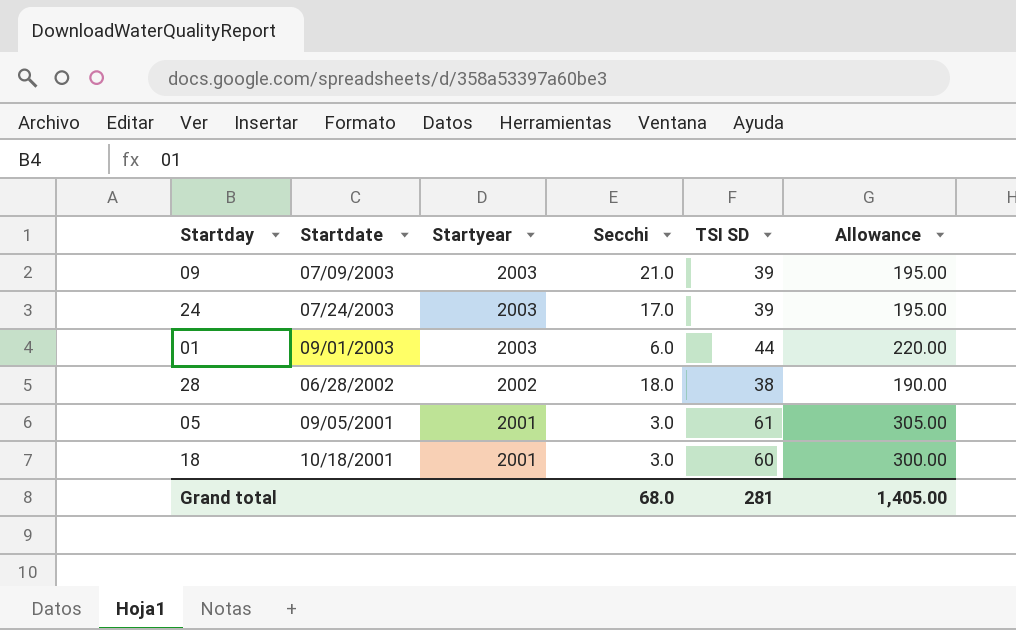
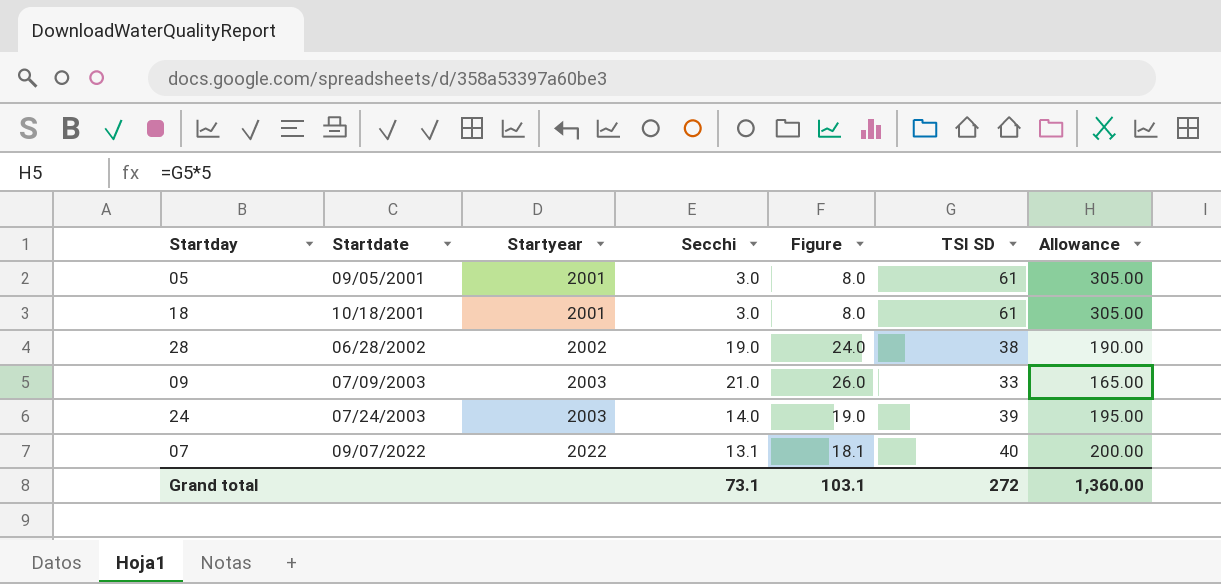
row order: Startyear descending -> Startdate ascending
column Figure | formula: none -> [Secchi] + 5
row 01: 09/01/2003 | 2003 | 6.0 | 44 | 220.00 -> none
18 | TSI SD: 60 -> 61
18 | Allowance: 300.00 -> 305.00
28 | Secchi: 18.0 -> 19.0
09 | TSI SD: 39 -> 33
09 | Allowance: 195.00 -> 165.00
24 | Secchi: 17.0 -> 14.0
row 07: none -> 09/07/2022 | 2022 | 13.1 | 18.1 | 40 | 200.00
Grand total | Secchi: 68.0 -> 73.1
Grand total | TSI SD: 281 -> 272
Grand total | Allowance: 1,405.00 -> 1,360.00

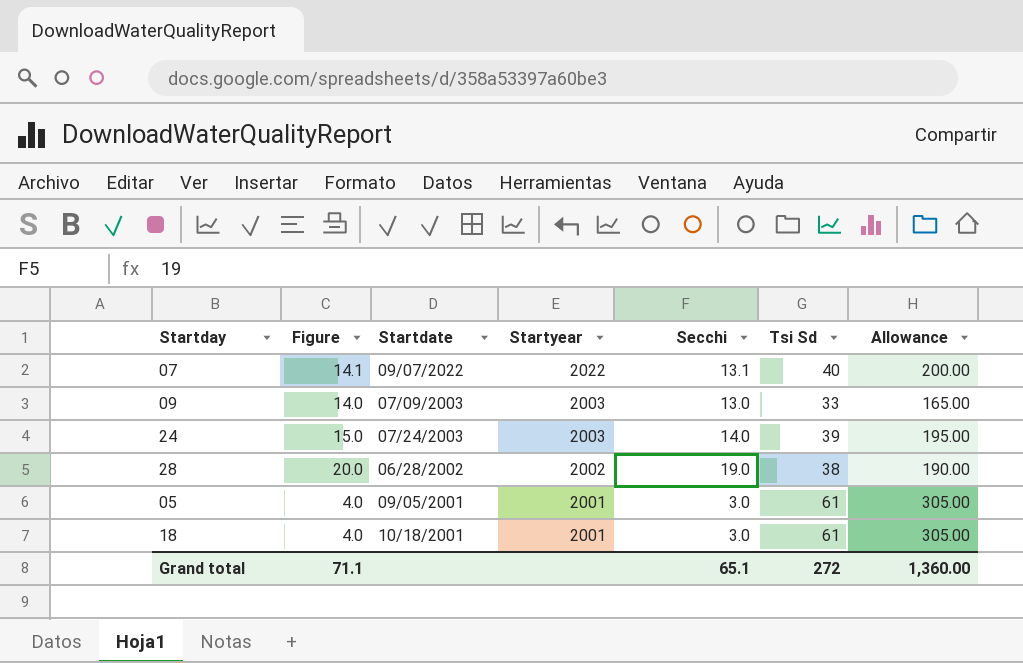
row order: Startdate ascending -> Startyear descending
column Figure | formula: [Secchi] + 5 -> [Secchi] + 1
column Figure | position: 5 -> 2
column name: TSI SD -> Tsi Sd
09 | Secchi: 21.0 -> 13.0
Grand total | Figure: 103.1 -> 71.1
Grand total | Secchi: 73.1 -> 65.1

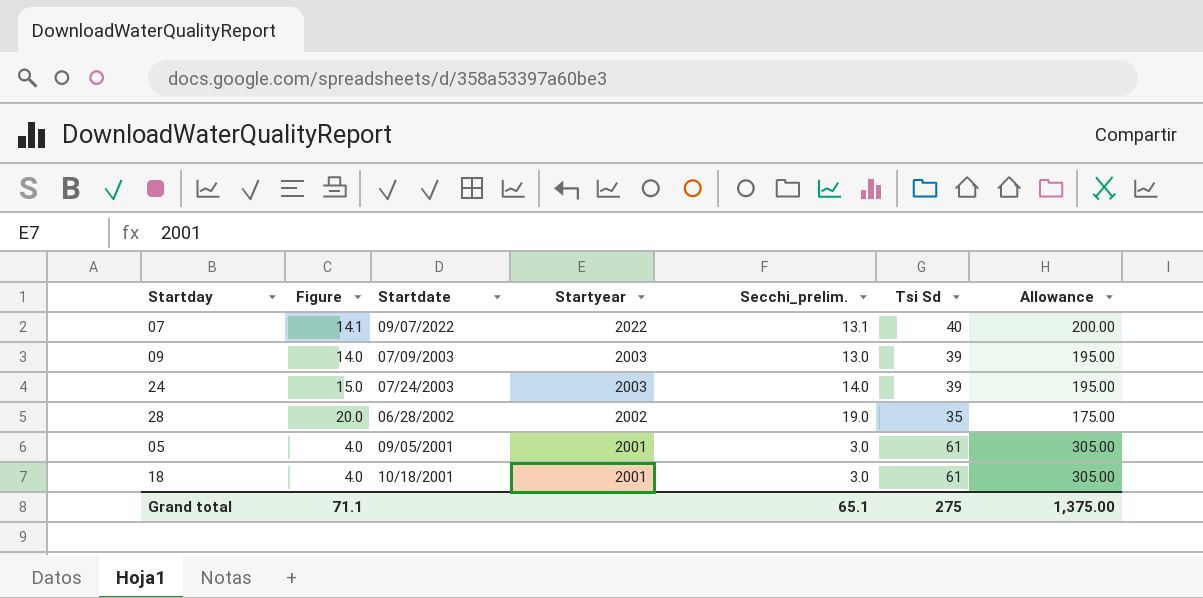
column name: Secchi -> Secchi_prelim.
09 | Tsi Sd: 33 -> 39
09 | Allowance: 165.00 -> 195.00
28 | Tsi Sd: 38 -> 35
28 | Allowance: 190.00 -> 175.00
Grand total | Tsi Sd: 272 -> 275
Grand total | Allowance: 1,360.00 -> 1,375.00

